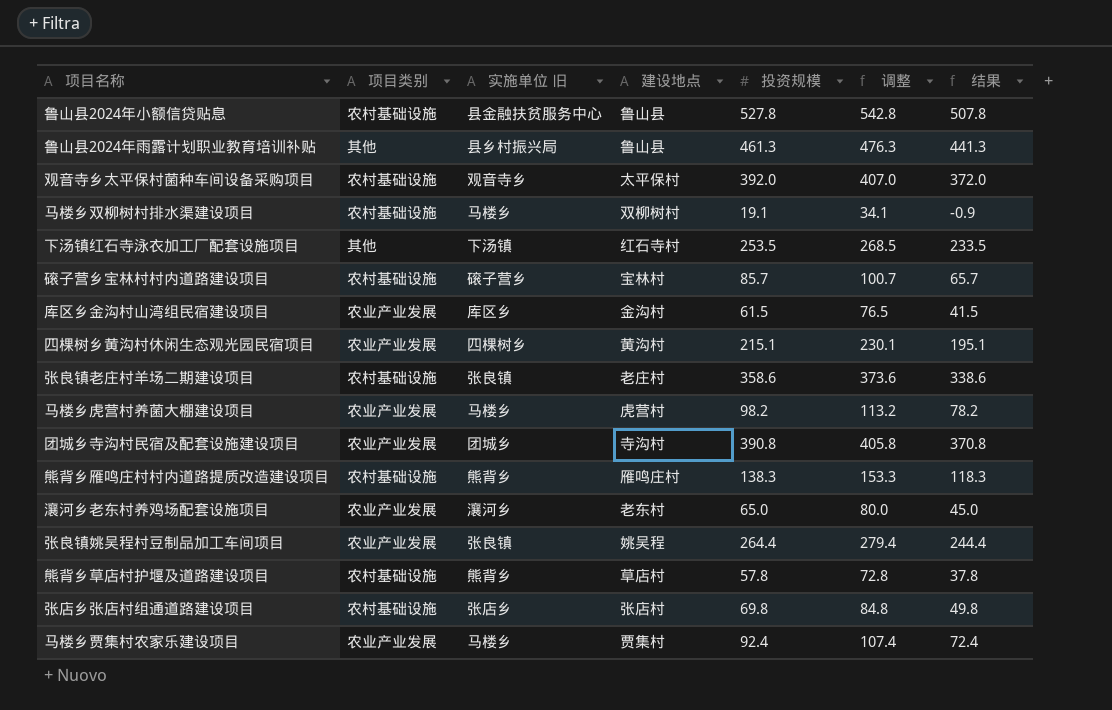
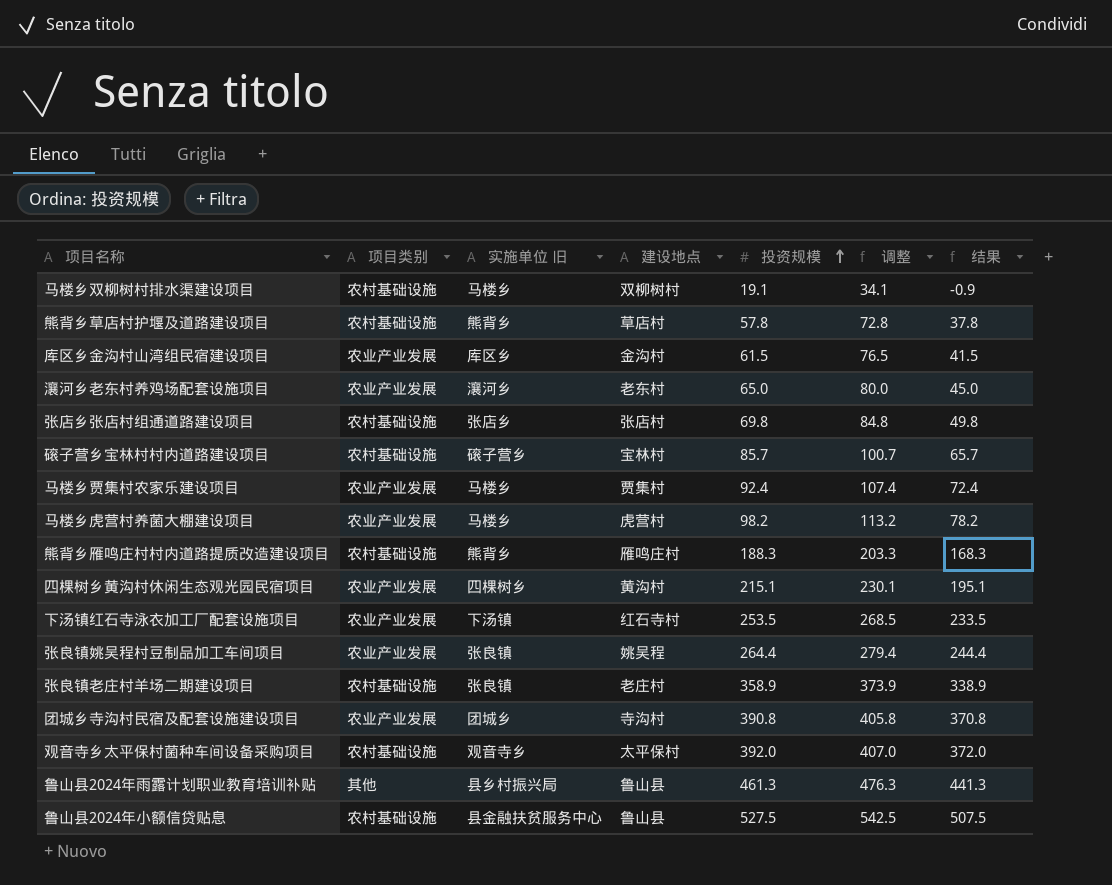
row order: none -> 投资规模 ascending
熊背乡雁鸣庄村村内道路提质改造建设项目 | 投资规模: 138.3 -> 188.3
熊背乡雁鸣庄村村内道路提质改造建设项目 | 调整: 153.3 -> 203.3
熊背乡雁鸣庄村村内道路提质改造建设项目 | 结果: 118.3 -> 168.3
下汤镇红石寺泳衣加工厂配套设施项目 | 项目类别: 其他 -> 农业产业发展
张良镇老庄村羊场二期建设项目 | 投资规模: 358.6 -> 358.9
张良镇老庄村羊场二期建设项目 | 调整: 373.6 -> 373.9
张良镇老庄村羊场二期建设项目 | 结果: 338.6 -> 338.9
鲁山县2024年小额信贷贴息 | 投资规模: 527.8 -> 527.5
鲁山县2024年小额信贷贴息 | 调整: 542.8 -> 542.5
鲁山县2024年小额信贷贴息 | 结果: 507.8 -> 507.5

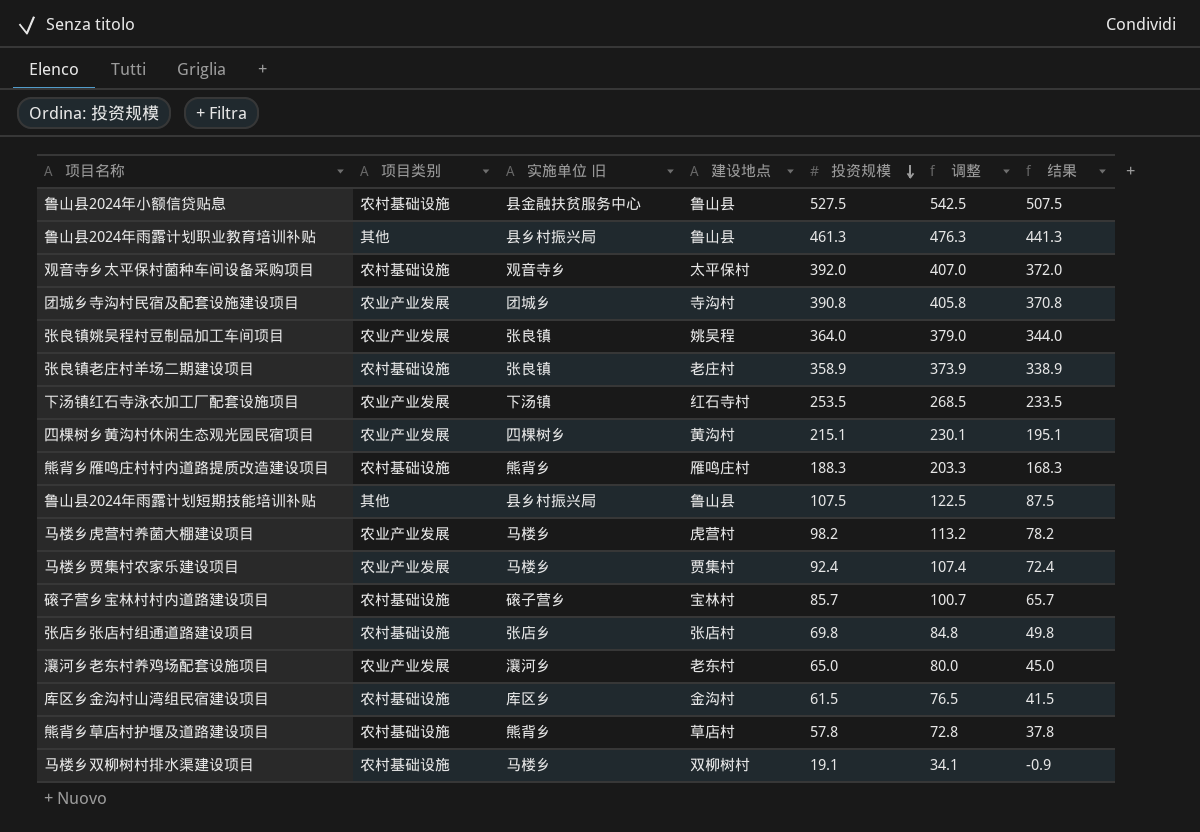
row order: 投资规模 ascending -> 投资规模 descending
张良镇姚吴程村豆制品加工车间项目 | 投资规模: 264.4 -> 364.0
张良镇姚吴程村豆制品加工车间项目 | 调整: 279.4 -> 379.0
张良镇姚吴程村豆制品加工车间项目 | 结果: 244.4 -> 344.0
row 鲁山县2024年雨露计划短期技能培训补贴: none -> 其他 | 县乡村振兴局 | 鲁山县 | 107.5 | 122.5 | 87.5
库区乡金沟村山湾组民宿建设项目 | 项目类别: 农业产业发展 -> 农村基础设施

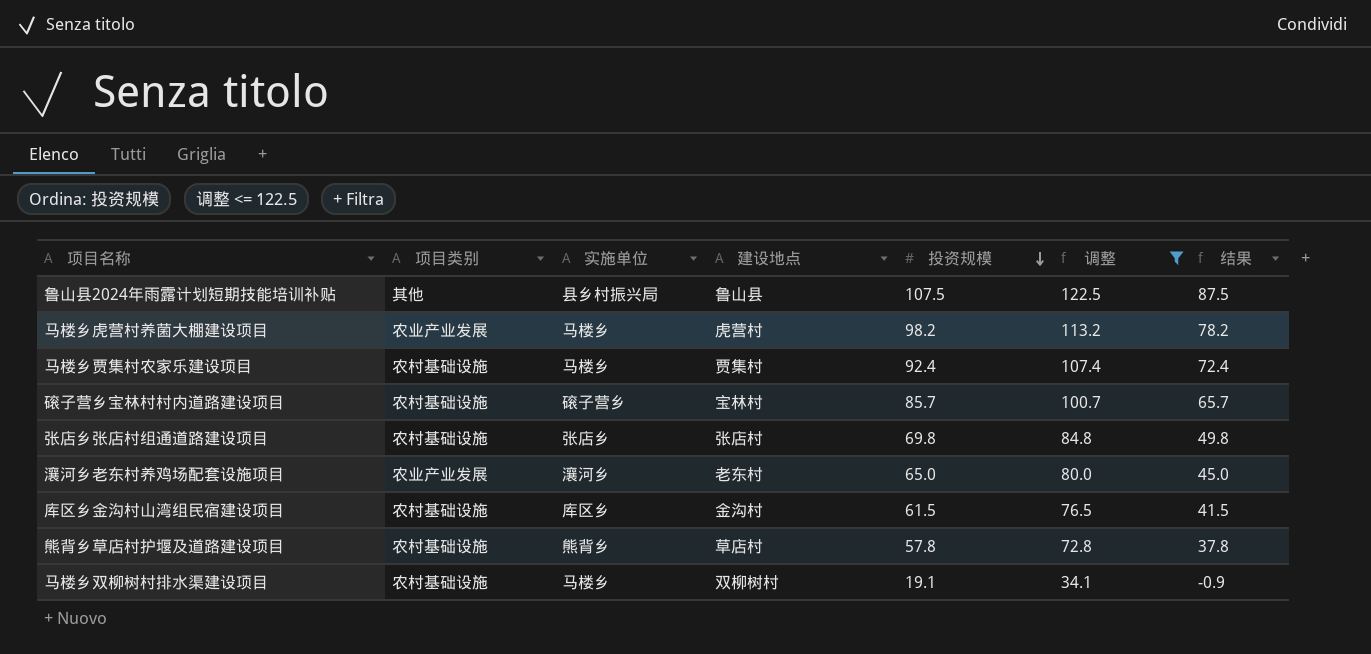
filter: none -> 调整 <= 122.5
column name: 实施单位 旧 -> 实施单位
马楼乡贾集村农家乐建设项目 | 项目类别: 农业产业发展 -> 农村基础设施

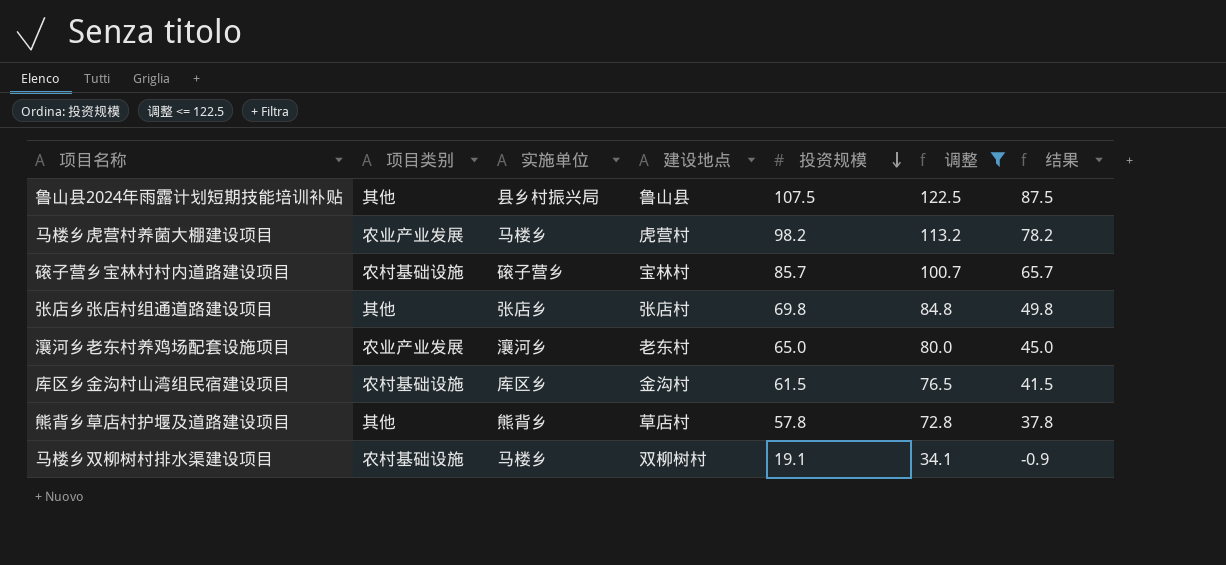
row 马楼乡贾集村农家乐建设项目: 农村基础设施 | 马楼乡 | 贾集村 | 92.4 | 107.4 | 72.4 -> none
张店乡张店村组通道路建设项目 | 项目类别: 农村基础设施 -> 其他
熊背乡草店村护堰及道路建设项目 | 项目类别: 农村基础设施 -> 其他

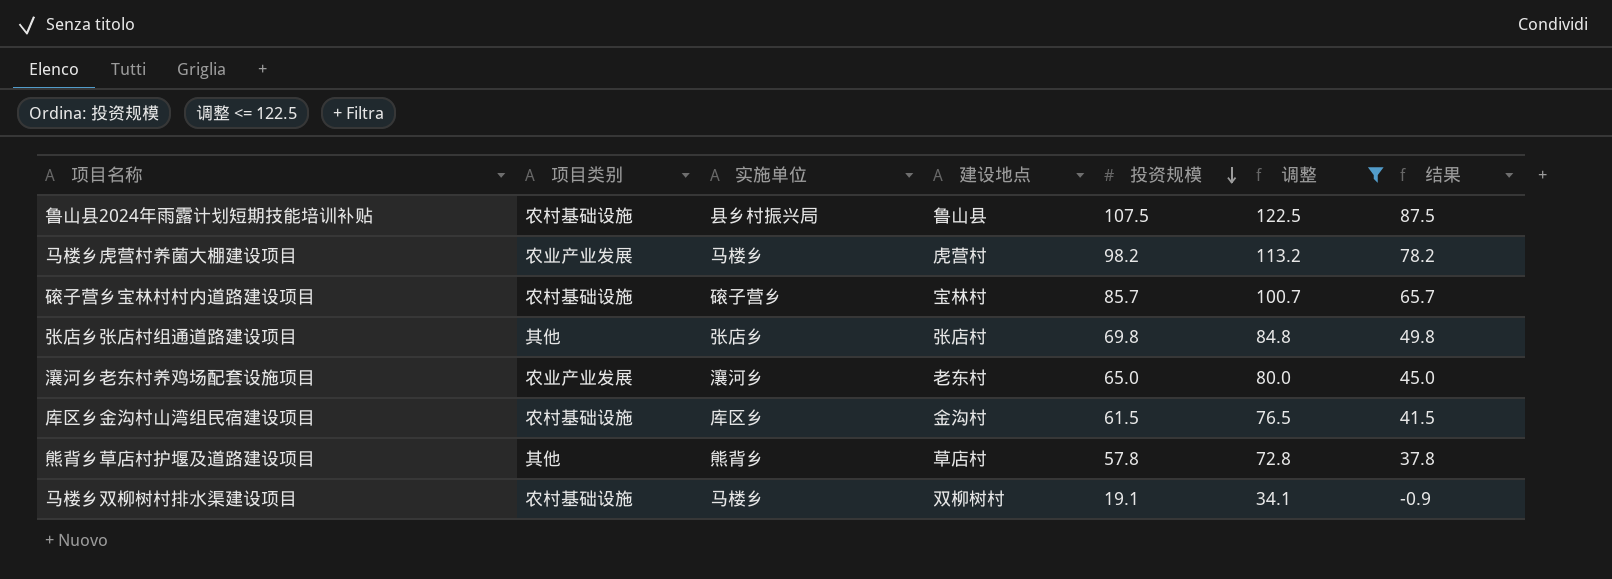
鲁山县2024年雨露计划短期技能培训补贴 | 项目类别: 其他 -> 农村基础设施

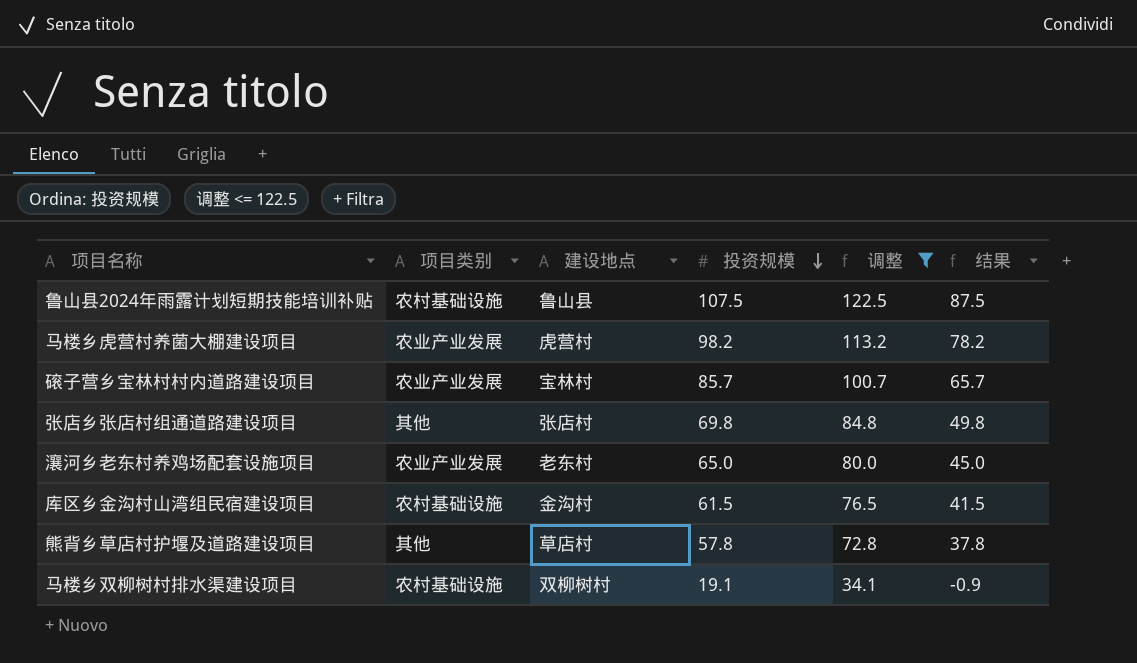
column 实施单位 | position: 3 -> none
磙子营乡宝林村村内道路建设项目 | 项目类别: 农村基础设施 -> 农业产业发展

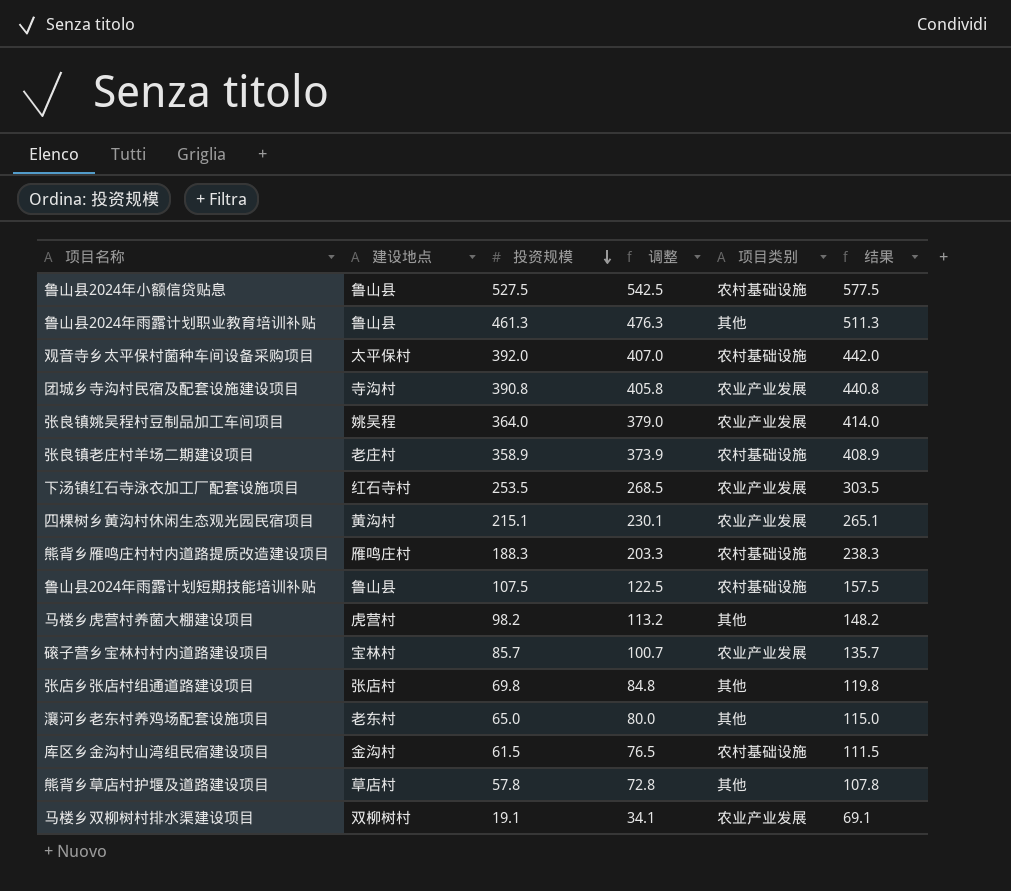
filter: 调整 <= 122.5 -> none
column 项目类别 | position: 2 -> 5
column 结果 | formula: [投资规模] - 20 -> [投资规模] + 50
马楼乡虎营村养菌大棚建设项目 | 项目类别: 农业产业发展 -> 其他
瀼河乡老东村养鸡场配套设施项目 | 项目类别: 农业产业发展 -> 其他
马楼乡双柳树村排水渠建设项目 | 项目类别: 农村基础设施 -> 农业产业发展

